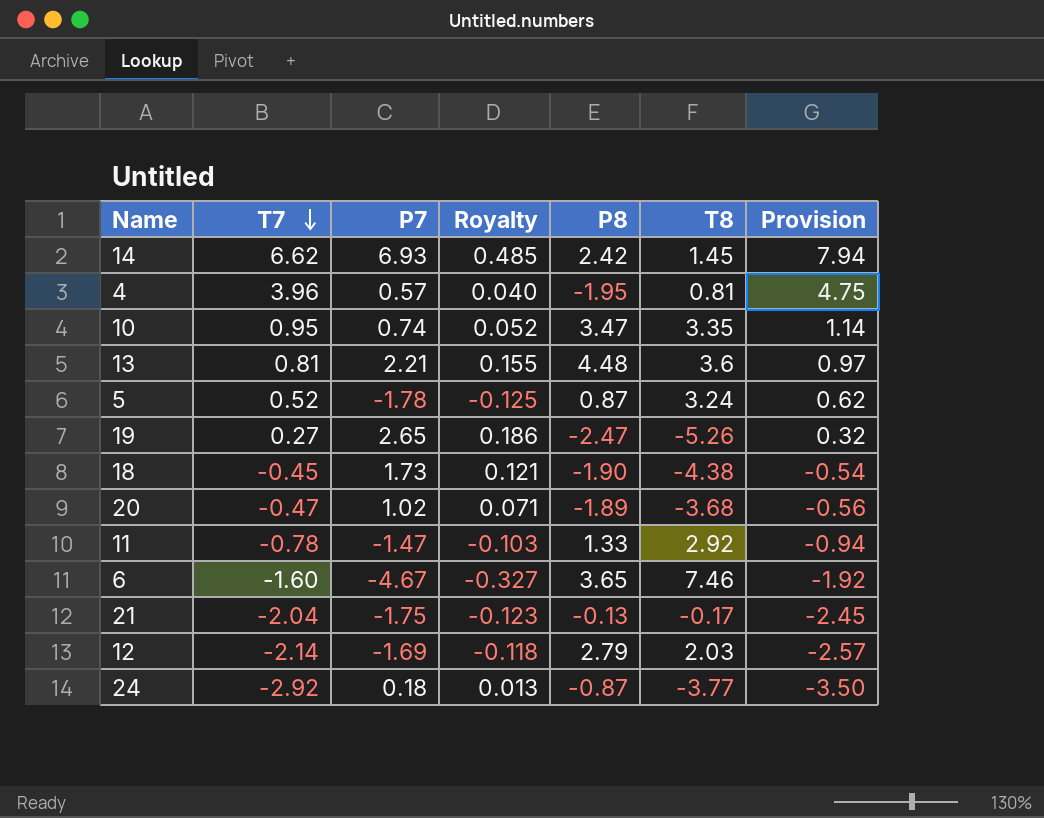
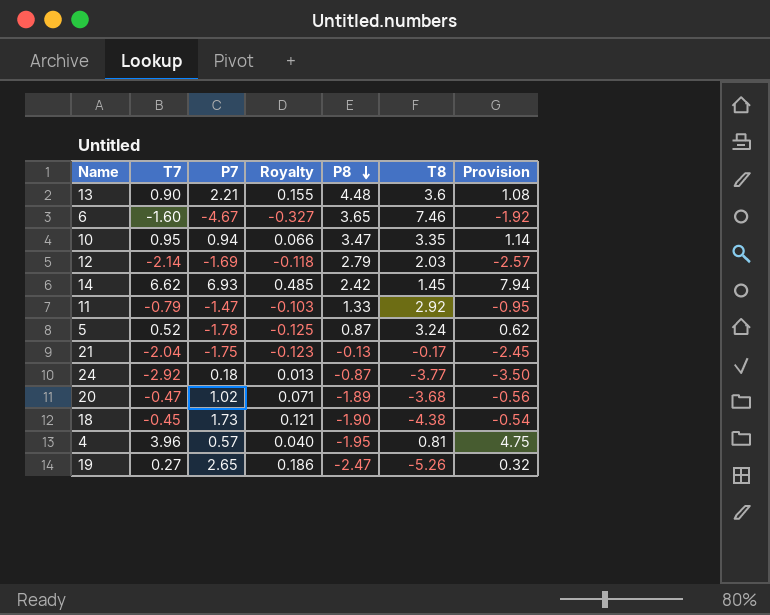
row order: T7 descending -> P8 descending
13 | T7: 0.81 -> 0.90
13 | Provision: 0.97 -> 1.08
10 | P7: 0.74 -> 0.94
10 | Royalty: 0.052 -> 0.066
11 | T7: -0.78 -> -0.79
11 | Provision: -0.94 -> -0.95

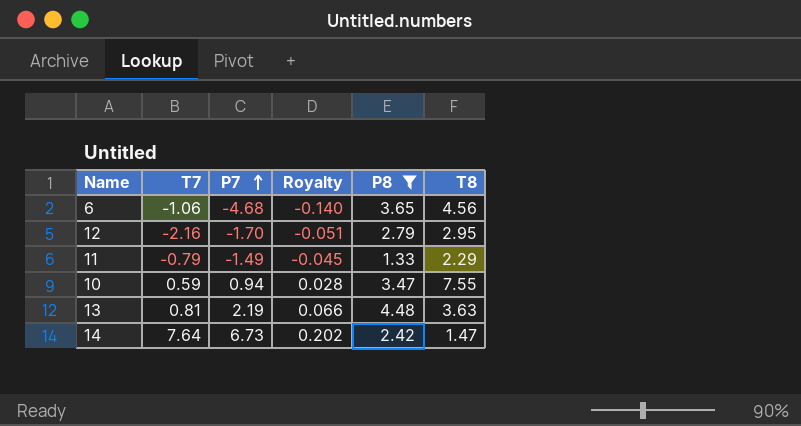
filter: none -> P8 >= 1.33
row order: P8 descending -> P7 ascending
column Provision | formula: [T7] * 1.2 -> none
column Royalty | formula: [P7] * 0.07 -> [P7] * 0.03
6 | T7: -1.60 -> -1.06
6 | P7: -4.67 -> -4.68
6 | T8: 7.46 -> 4.56
12 | T7: -2.14 -> -2.16
12 | P7: -1.69 -> -1.70
12 | T8: 2.03 -> 2.95
11 | P7: -1.47 -> -1.49
11 | T8: 2.92 -> 2.29
10 | T7: 0.95 -> 0.59
10 | T8: 3.35 -> 7.55
13 | T7: 0.90 -> 0.81
13 | P7: 2.21 -> 2.19
13 | T8: 3.6 -> 3.63
14 | T7: 6.62 -> 7.64
14 | P7: 6.93 -> 6.73
14 | T8: 1.45 -> 1.47

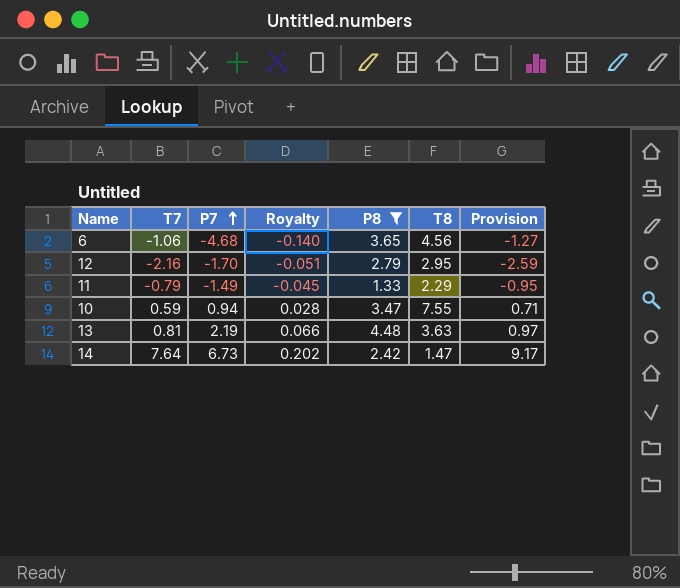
column Provision | formula: none -> [T7] * 1.2

